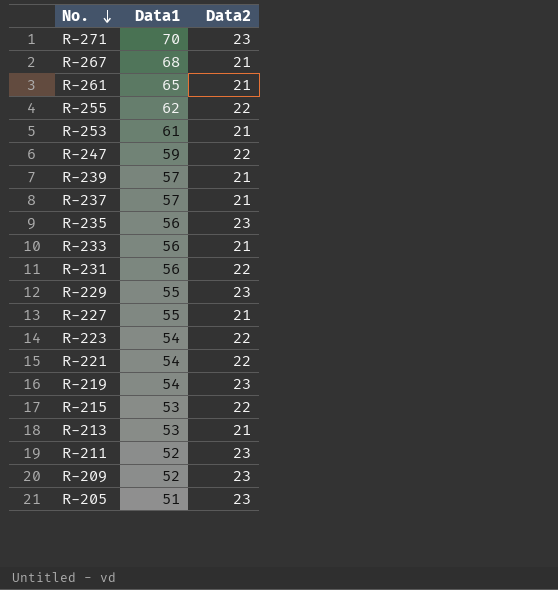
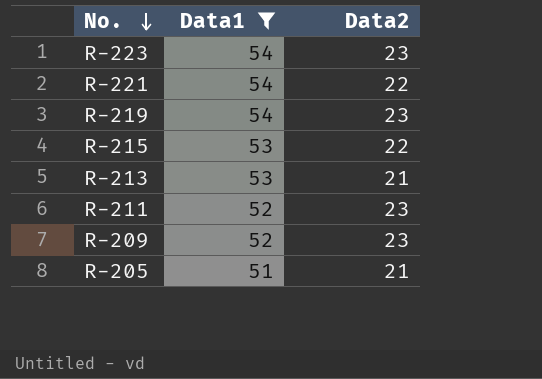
filter: none -> Data1 <= 54
R-223 | Data2: 22 -> 23
R-205 | Data2: 23 -> 21

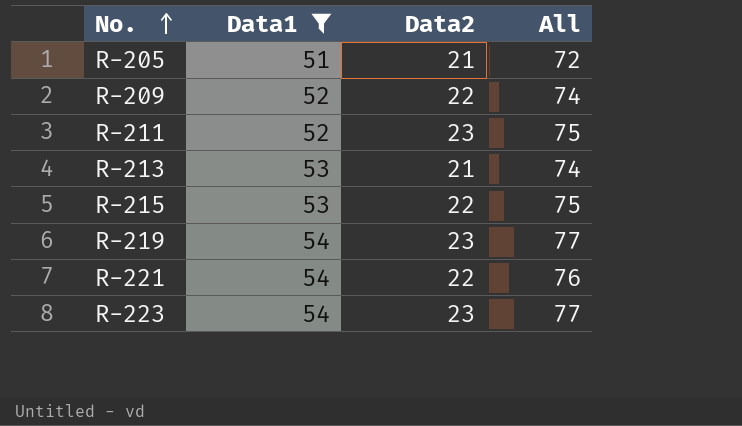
row order: No. descending -> No. ascending
column All | formula: none -> [Data1] + [Data2]
R-209 | Data2: 23 -> 22

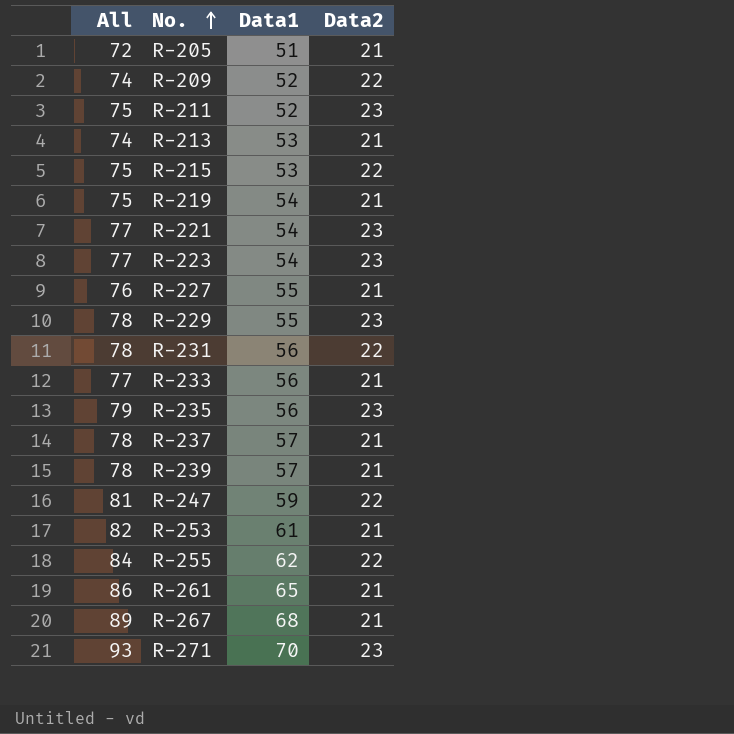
filter: Data1 <= 54 -> none
column All | position: 4 -> 1
R-219 | All: 77 -> 75
R-219 | Data2: 23 -> 21
R-221 | All: 76 -> 77
R-221 | Data2: 22 -> 23

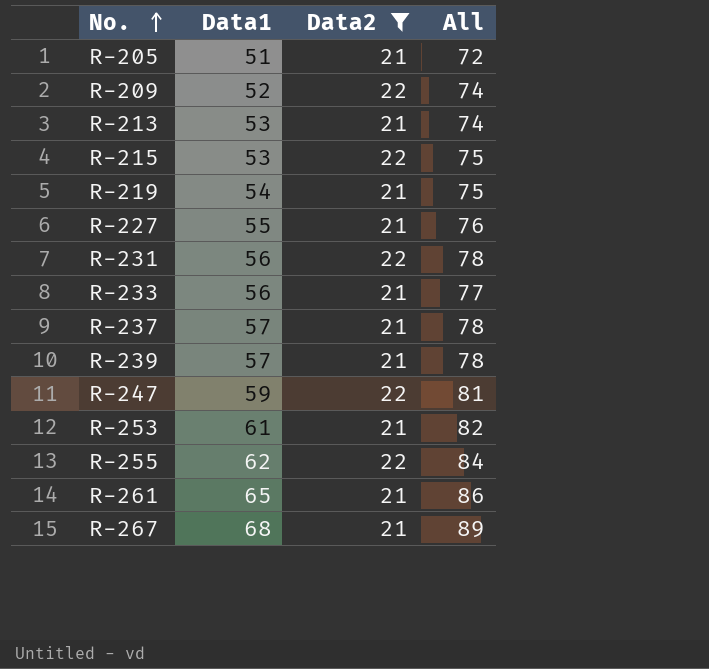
filter: none -> Data2 != 23
column All | position: 1 -> 4

